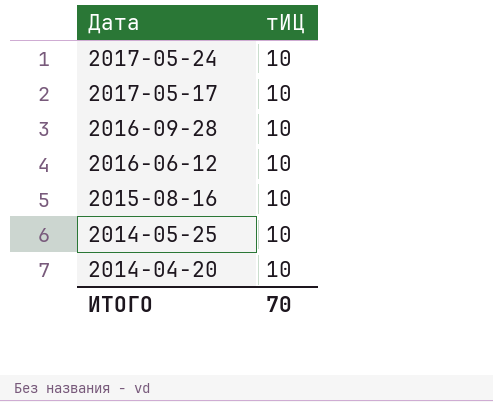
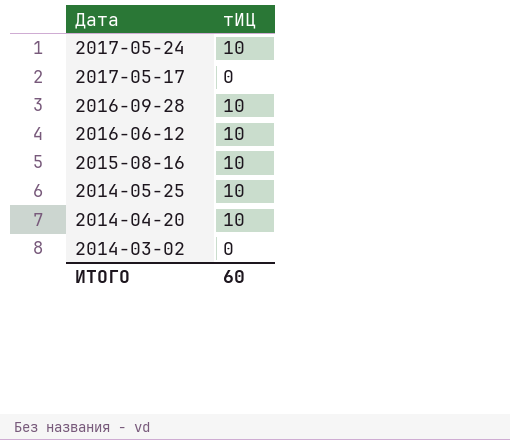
2017-05-17 | тИЦ: 10 -> 0
row 2014-03-02: none -> 0
ИТОГО | тИЦ: 70 -> 60

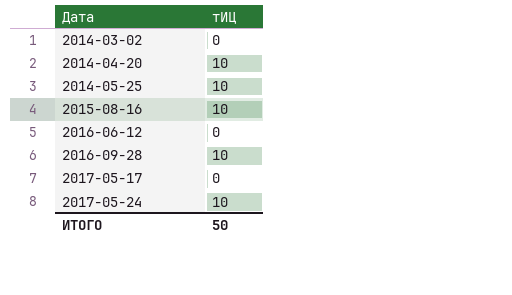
row order: Дата descending -> Дата ascending
2016-06-12 | тИЦ: 10 -> 0
ИТОГО | тИЦ: 60 -> 50

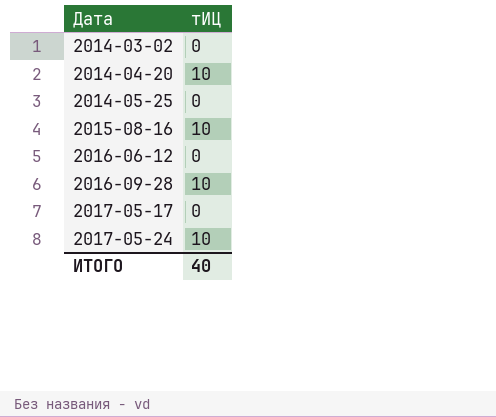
2014-05-25 | тИЦ: 10 -> 0
ИТОГО | тИЦ: 50 -> 40

